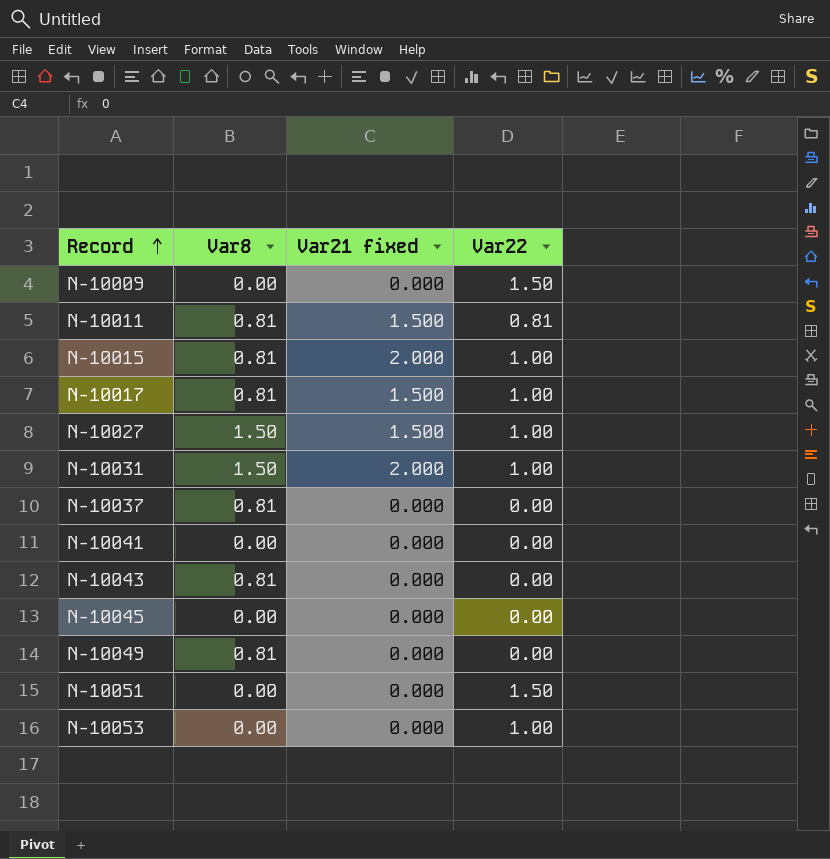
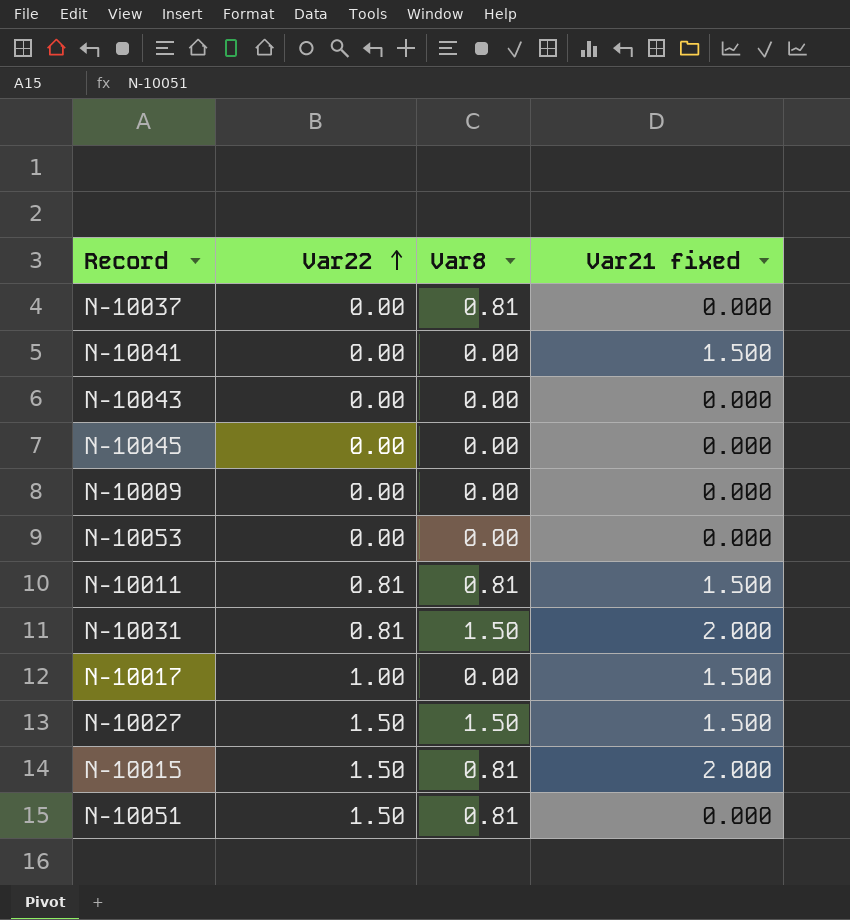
row order: Record ascending -> Var22 ascending
column Var22 | position: 4 -> 2
row N-10049: 0.81 | 0.000 | 0.00 -> none
N-10041 | Var21 fixed: 0.000 -> 1.500
N-10043 | Var8: 0.81 -> 0.00
N-10009 | Var22: 1.50 -> 0.00
N-10053 | Var22: 1.00 -> 0.00
N-10031 | Var22: 1.00 -> 0.81
N-10017 | Var8: 0.81 -> 0.00
N-10027 | Var22: 1.00 -> 1.50
N-10015 | Var22: 1.00 -> 1.50
N-10051 | Var8: 0.00 -> 0.81

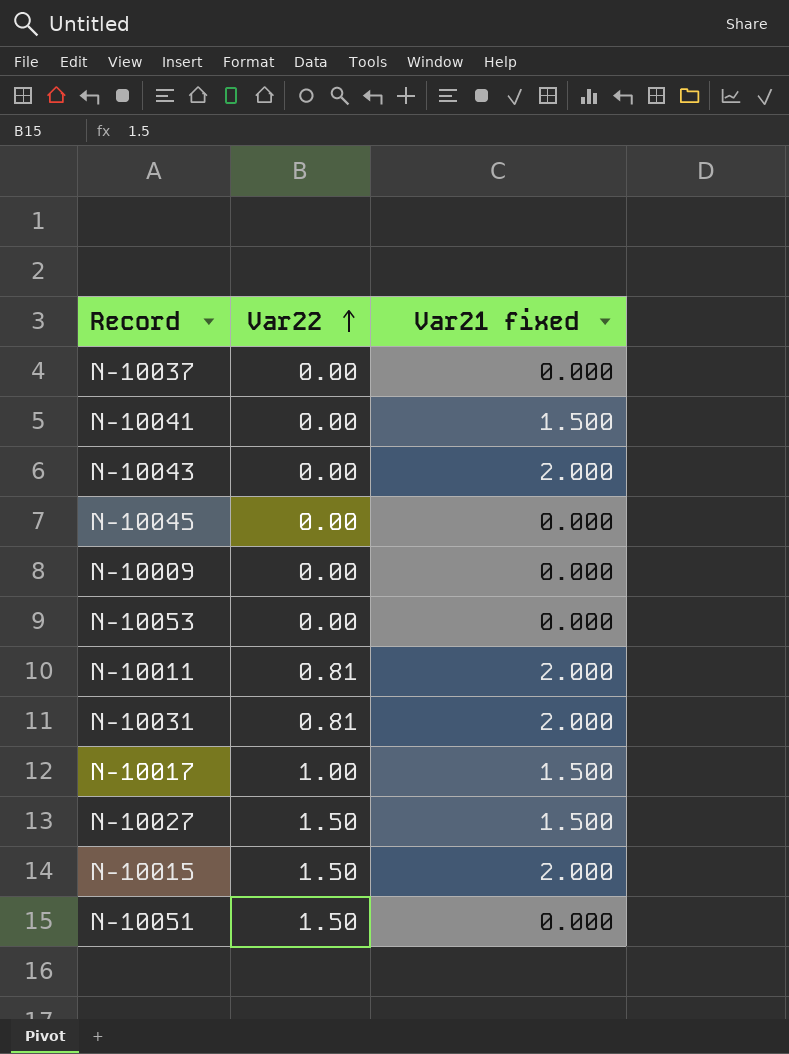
column Var8 | position: 3 -> none
N-10043 | Var21 fixed: 0.000 -> 2.000
N-10011 | Var21 fixed: 1.500 -> 2.000

